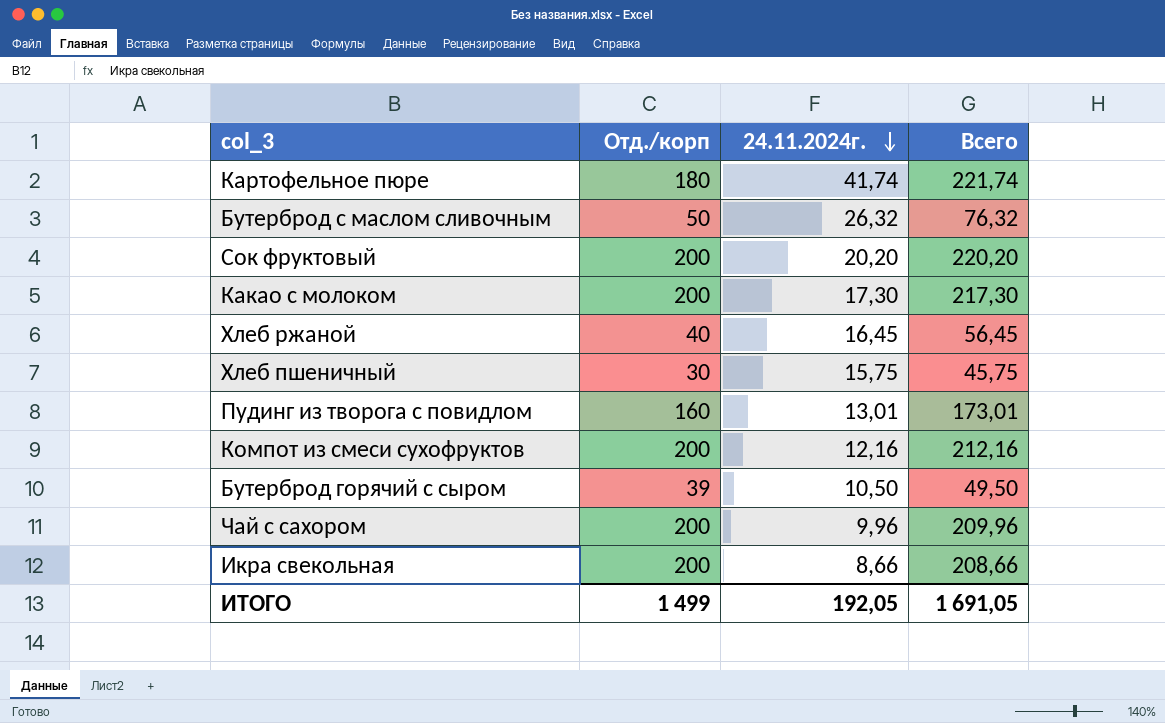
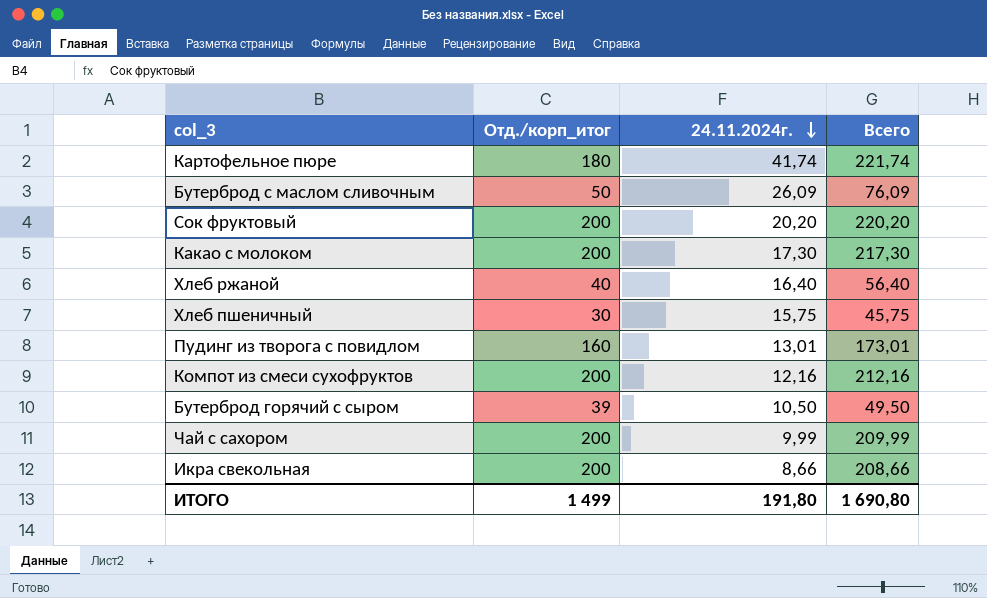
column name: Отд./корп -> Отд./корп_итог
Бутерброд с маслом сливочным | 24.11.2024г.: 26,32 -> 26,09
Бутерброд с маслом сливочным | Всего: 76,32 -> 76,09
Хлеб ржаной | 24.11.2024г.: 16,45 -> 16,40
Хлеб ржаной | Всего: 56,45 -> 56,40
Чай с сахором | 24.11.2024г.: 9,96 -> 9,99
Чай с сахором | Всего: 209,96 -> 209,99
ИТОГО | 24.11.2024г.: 192,05 -> 191,80
ИТОГО | Всего: 1 691,05 -> 1 690,80

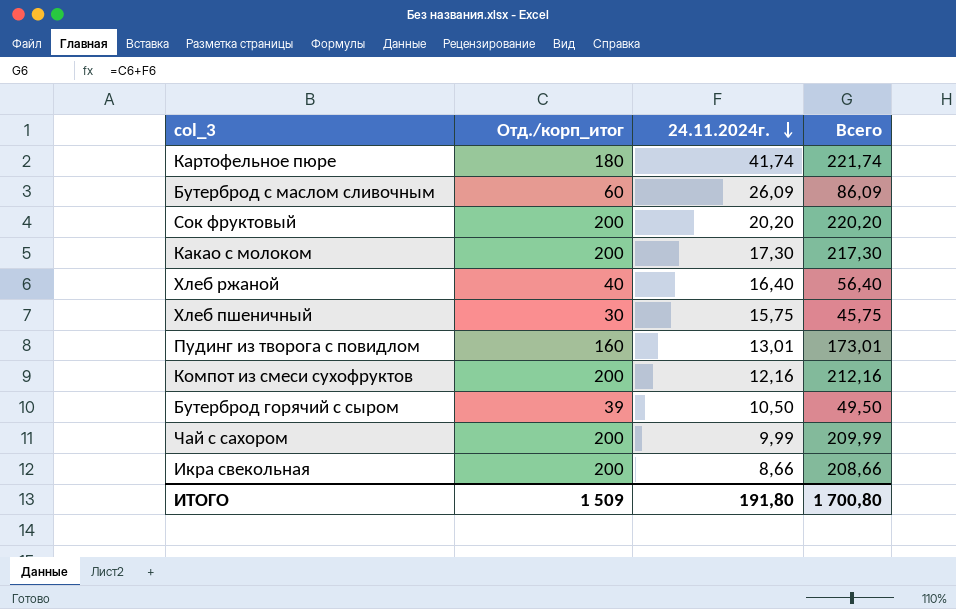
Бутерброд с маслом сливочным | Отд./корп_итог: 50 -> 60
Бутерброд с маслом сливочным | Всего: 76,09 -> 86,09
ИТОГО | Отд./корп_итог: 1 499 -> 1 509
ИТОГО | Всего: 1 690,80 -> 1 700,80

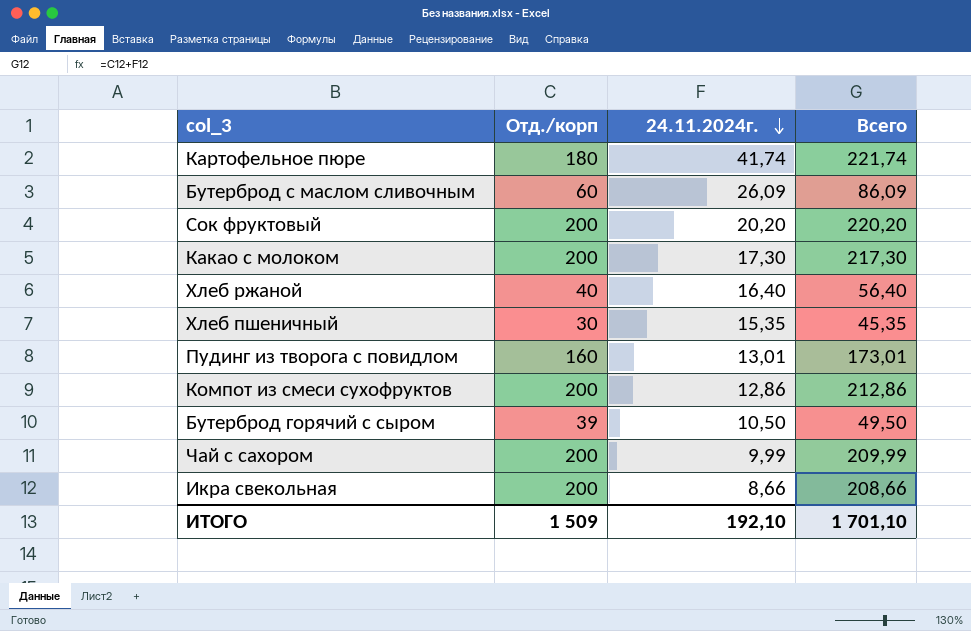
column name: Отд./корп_итог -> Отд./корп
Хлеб пшеничный | 24.11.2024г.: 15,75 -> 15,35
Хлеб пшеничный | Всего: 45,75 -> 45,35
Компот из смеси сухофруктов | 24.11.2024г.: 12,16 -> 12,86
Компот из смеси сухофруктов | Всего: 212,16 -> 212,86
ИТОГО | 24.11.2024г.: 191,80 -> 192,10
ИТОГО | Всего: 1 700,80 -> 1 701,10

